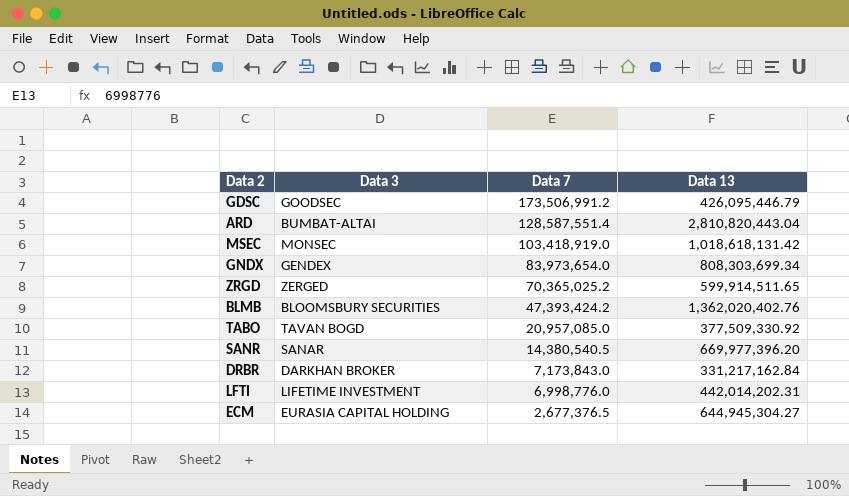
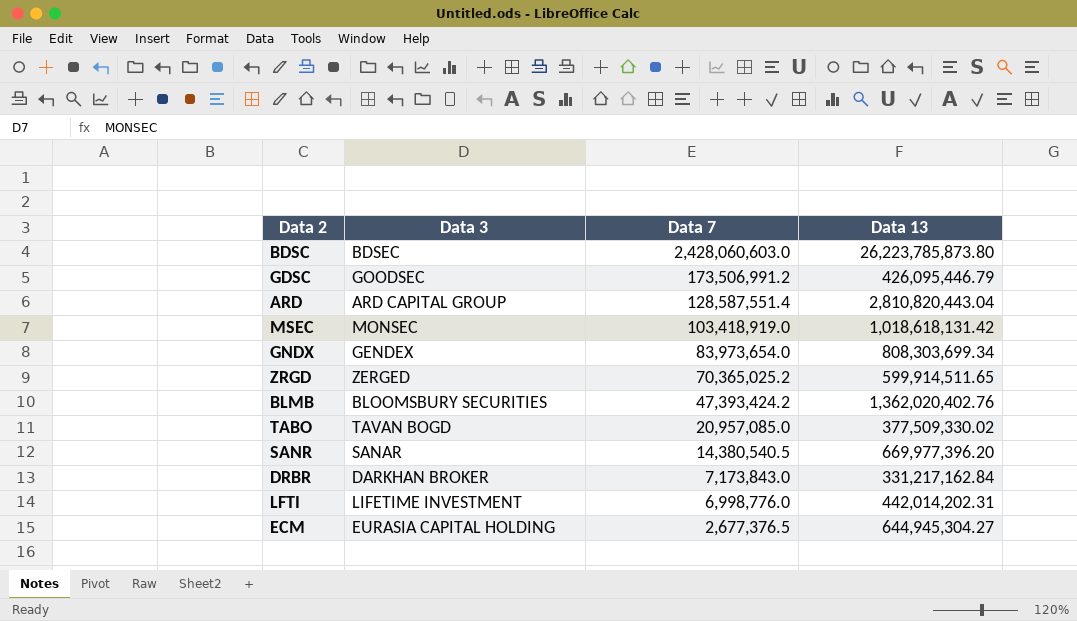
row BDSC: none -> BDSEC | 2,428,060,603.0 | 26,223,785,873.80
ARD | Data 3: BUMBAT-ALTAI -> ARD CAPITAL GROUP
TABO | Data 13: 377,509,330.92 -> 377,509,330.02

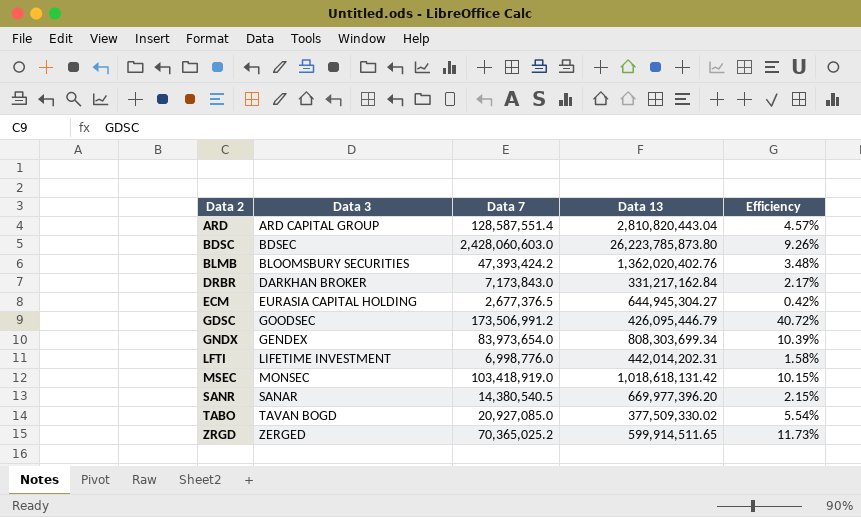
row order: Data 7 descending -> Data 2 ascending
column Efficiency | formula: none -> [Data 7] / [Data 13]
TABO | Data 7: 20,957,085.0 -> 20,927,085.0

